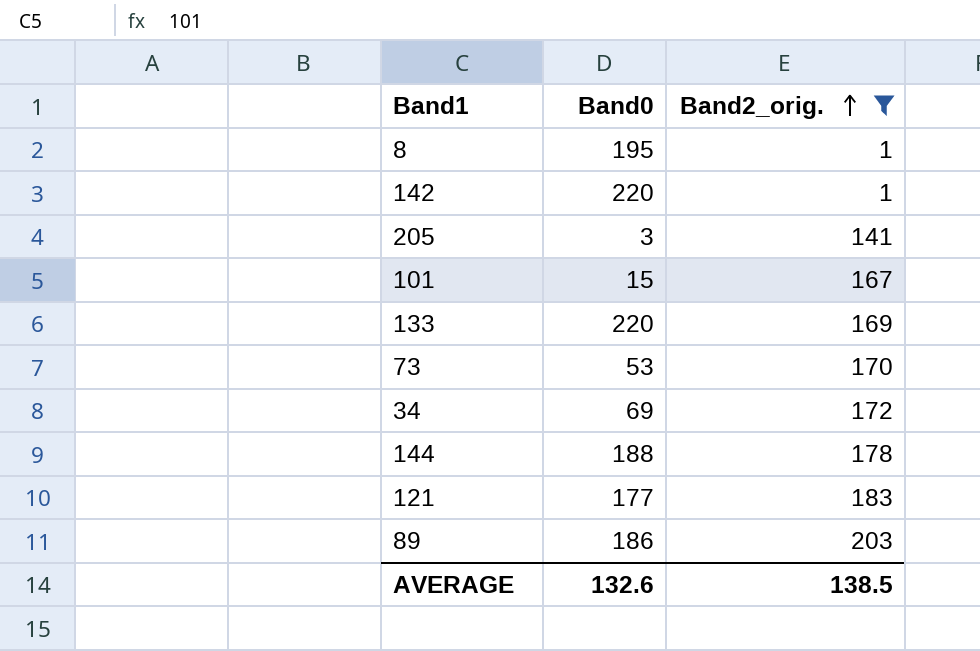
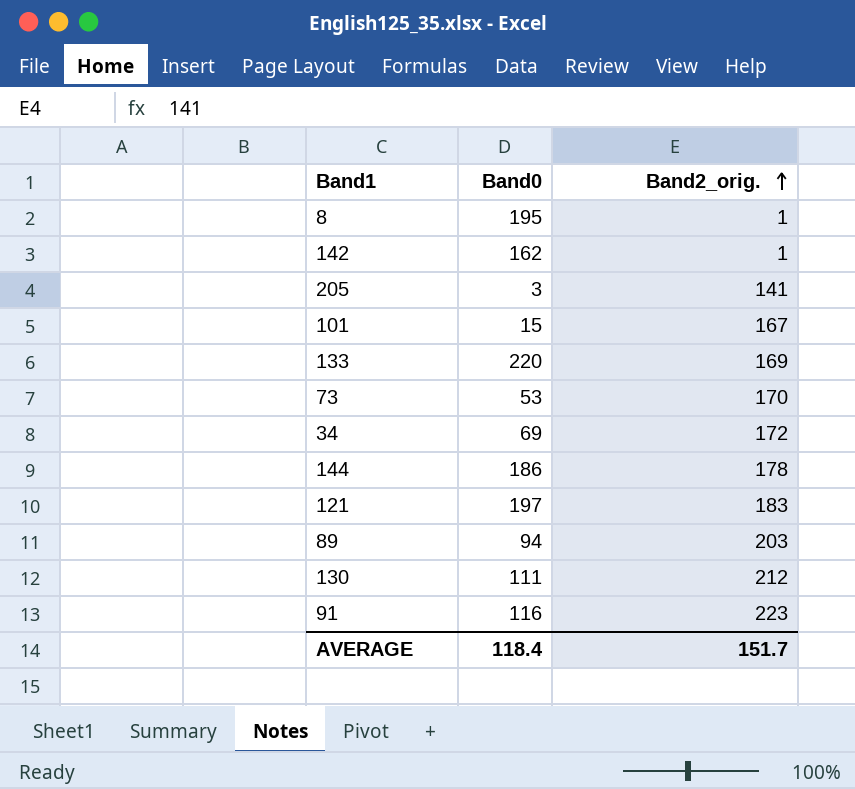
filter: Band2_orig. <= 203 -> none
142 | Band0: 220 -> 162
144 | Band0: 188 -> 186
121 | Band0: 177 -> 197
89 | Band0: 186 -> 94
AVERAGE | Band0: 132.6 -> 118.4
AVERAGE | Band2_orig.: 138.5 -> 151.7

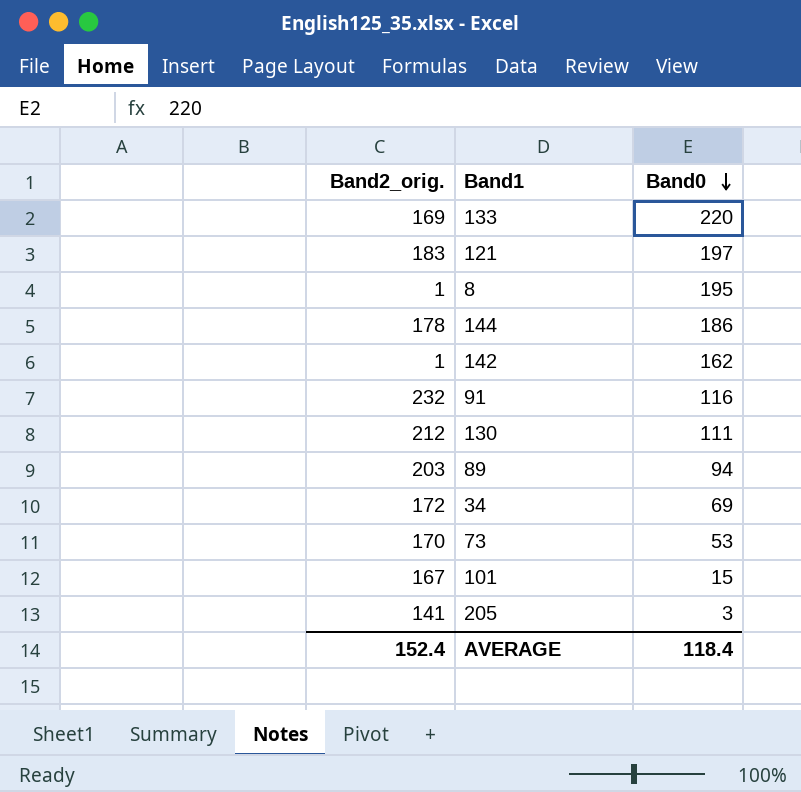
row order: Band2_orig. ascending -> Band0 descending
column Band2_orig. | position: 3 -> 1
91 | Band2_orig.: 223 -> 232
AVERAGE | Band2_orig.: 151.7 -> 152.4

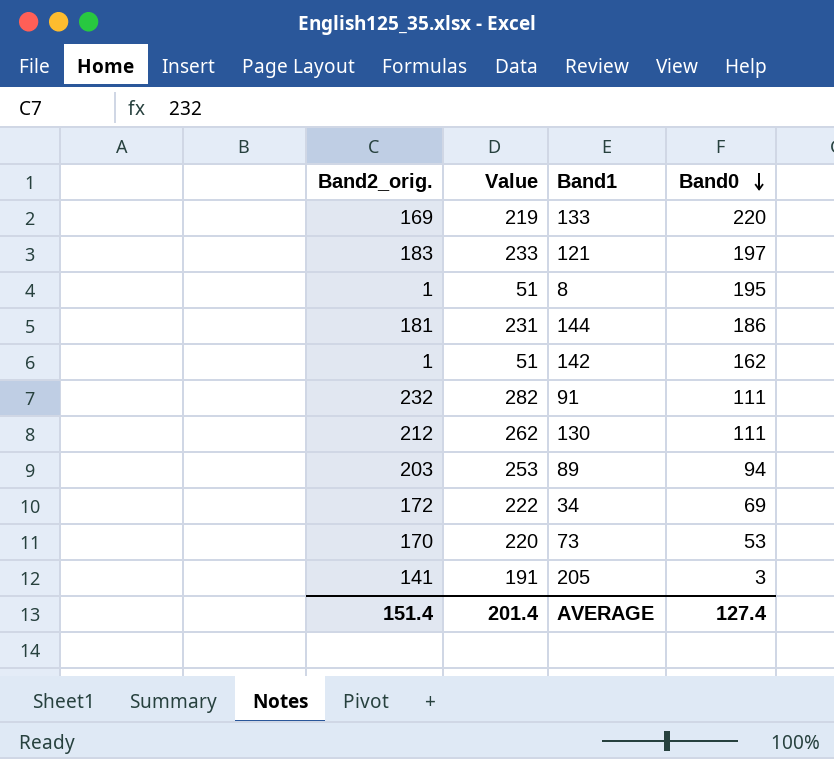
column Value | formula: none -> [Band2_orig.] + 50
row 101: 167 | 15 -> none
144 | Band2_orig.: 178 -> 181
91 | Band0: 116 -> 111
AVERAGE | Band2_orig.: 152.4 -> 151.4
AVERAGE | Band0: 118.4 -> 127.4

